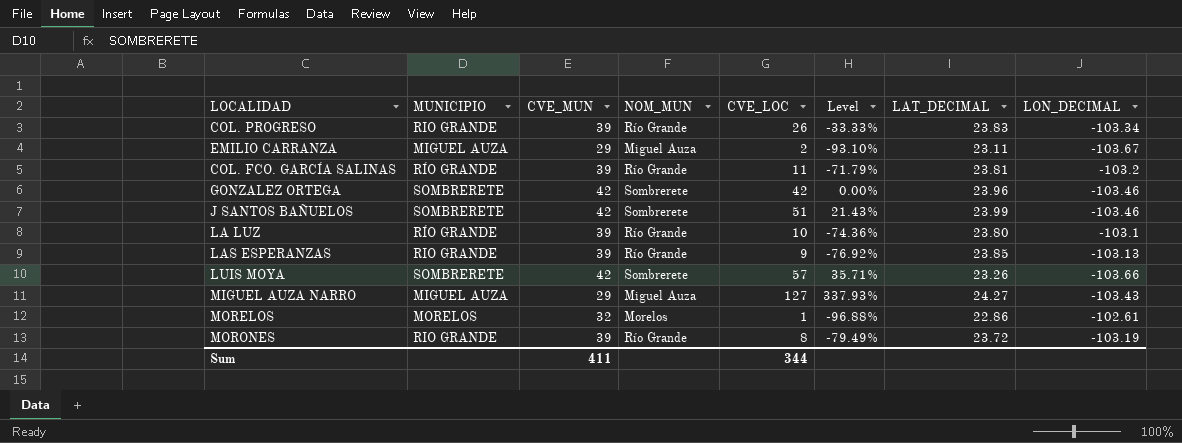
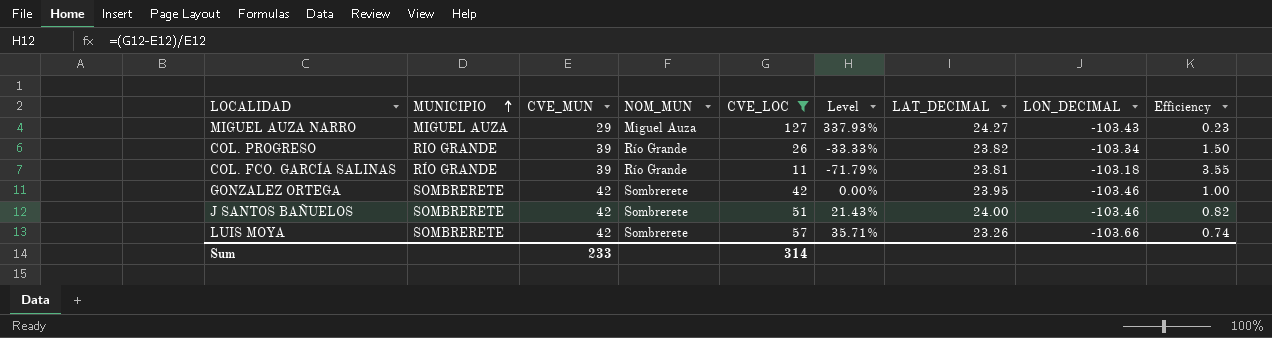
filter: none -> CVE_LOC >= 11
row order: none -> MUNICIPIO ascending
column Efficiency | formula: none -> [CVE_MUN] / [CVE_LOC]
COL. PROGRESO | LAT_DECIMAL: 23.83 -> 23.82
COL. FCO. GARCÍA SALINAS | LON_DECIMAL: -103.2 -> -103.18
GONZALEZ ORTEGA | LAT_DECIMAL: 23.96 -> 23.95
J SANTOS BAÑUELOS | LAT_DECIMAL: 23.99 -> 24.00
Sum | CVE_MUN: 411 -> 233
Sum | CVE_LOC: 344 -> 314

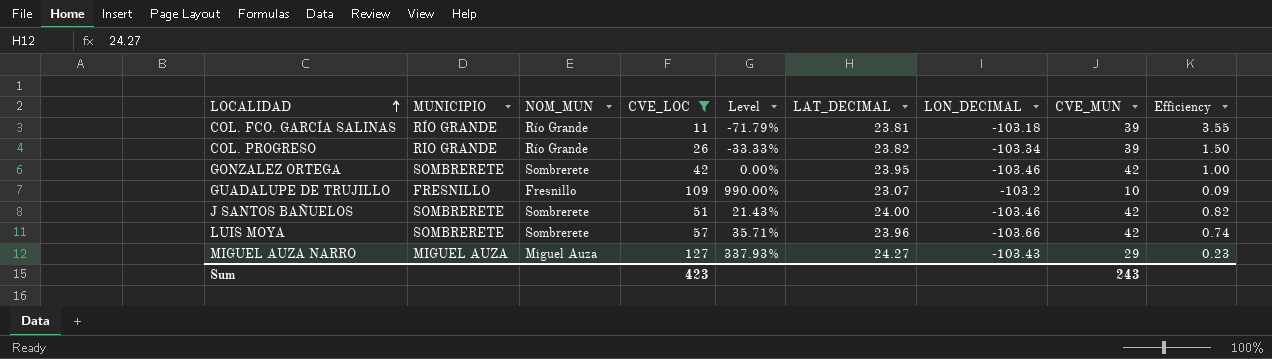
row order: MUNICIPIO ascending -> LOCALIDAD ascending
column CVE_MUN | position: 3 -> 8
row GUADALUPE DE TRUJILLO: none -> FRESNILLO | Fresnillo | 109 | 990.00% | 23.07 | -103.2 | 10 | 0.09
LUIS MOYA | LAT_DECIMAL: 23.26 -> 23.96
Sum | CVE_LOC: 314 -> 423
Sum | CVE_MUN: 233 -> 243

